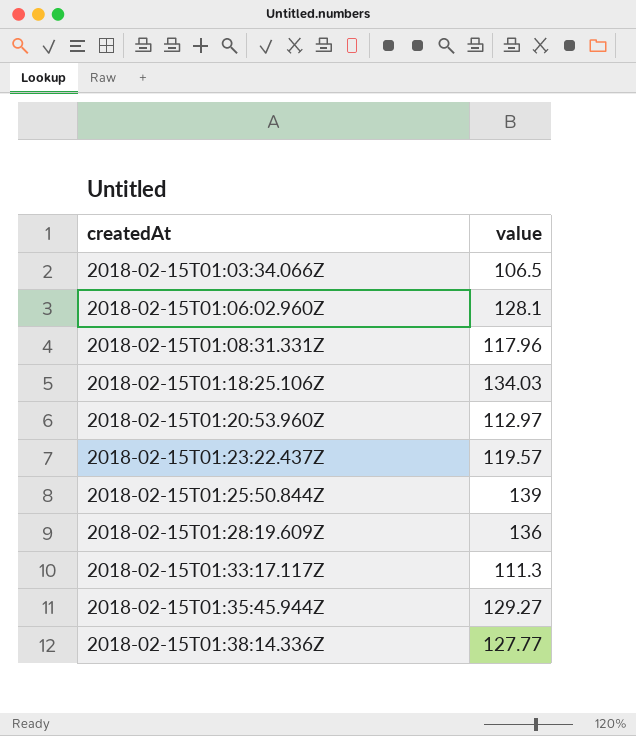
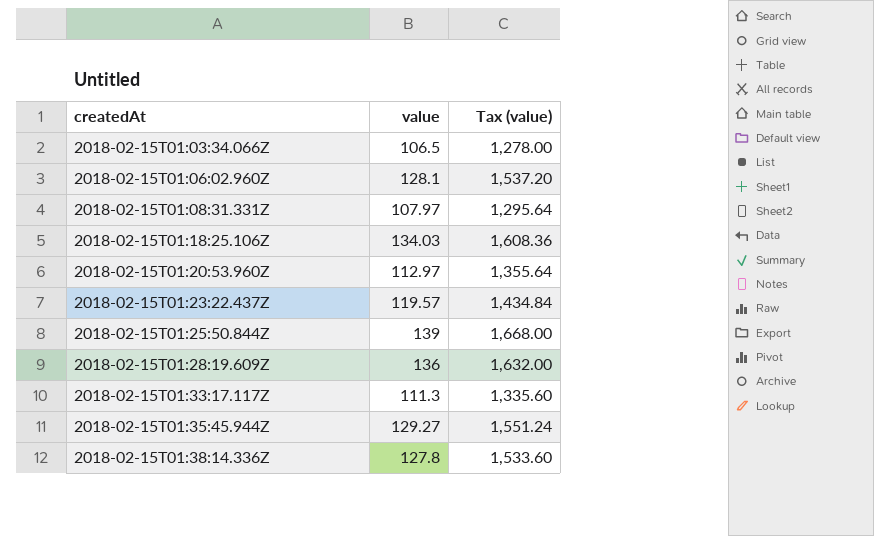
column Tax (value) | formula: none -> [value] * 12
2018-02-15T01:08:31.331Z | value: 117.96 -> 107.97
2018-02-15T01:38:14.336Z | value: 127.77 -> 127.8

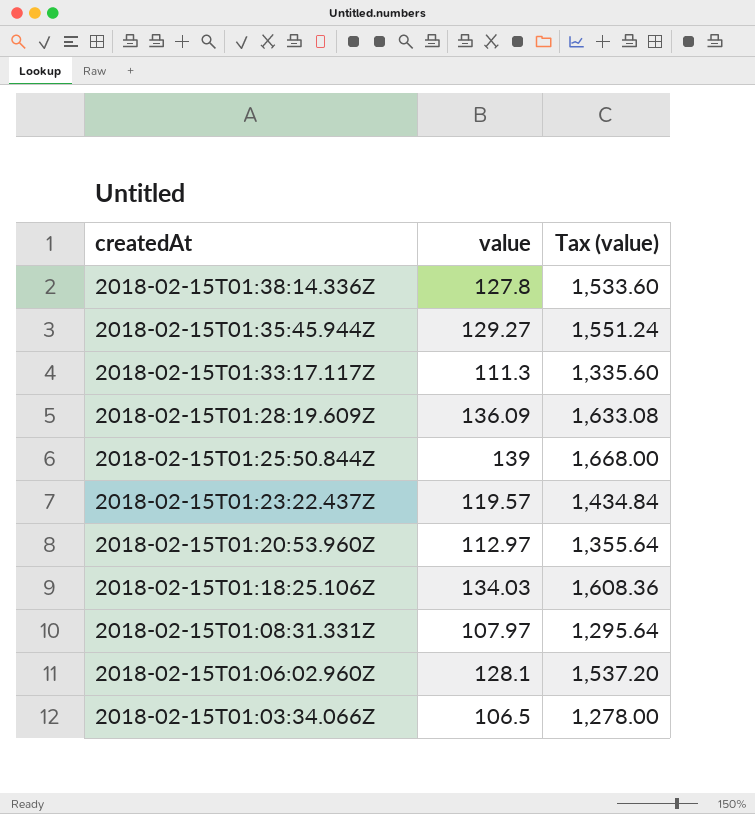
row order: createdAt ascending -> createdAt descending
2018-02-15T01:28:19.609Z | value: 136 -> 136.09
2018-02-15T01:28:19.609Z | Tax (value): 1,632.00 -> 1,633.08

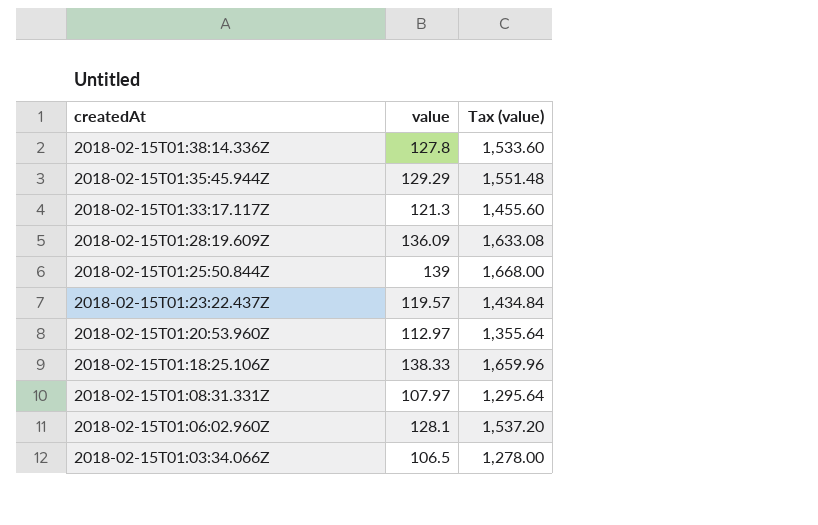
2018-02-15T01:35:45.944Z | value: 129.27 -> 129.29
2018-02-15T01:35:45.944Z | Tax (value): 1,551.24 -> 1,551.48
2018-02-15T01:33:17.117Z | value: 111.3 -> 121.3
2018-02-15T01:33:17.117Z | Tax (value): 1,335.60 -> 1,455.60
2018-02-15T01:18:25.106Z | value: 134.03 -> 138.33
2018-02-15T01:18:25.106Z | Tax (value): 1,608.36 -> 1,659.96

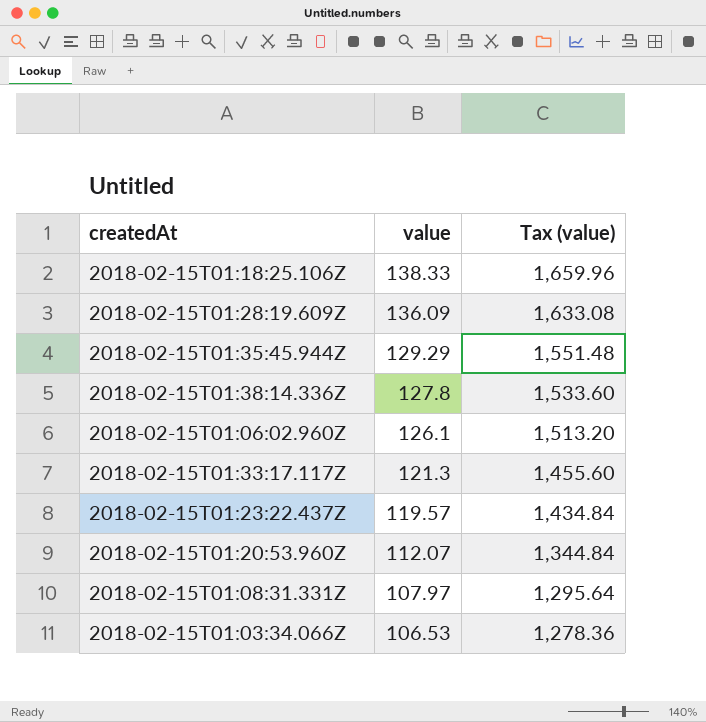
row order: createdAt descending -> value descending
row 2018-02-15T01:25:50.844Z: 139 | 1,668.00 -> none
2018-02-15T01:06:02.960Z | value: 128.1 -> 126.1
2018-02-15T01:06:02.960Z | Tax (value): 1,537.20 -> 1,513.20
2018-02-15T01:20:53.960Z | value: 112.97 -> 112.07
2018-02-15T01:20:53.960Z | Tax (value): 1,355.64 -> 1,344.84
2018-02-15T01:03:34.066Z | value: 106.5 -> 106.53
2018-02-15T01:03:34.066Z | Tax (value): 1,278.00 -> 1,278.36

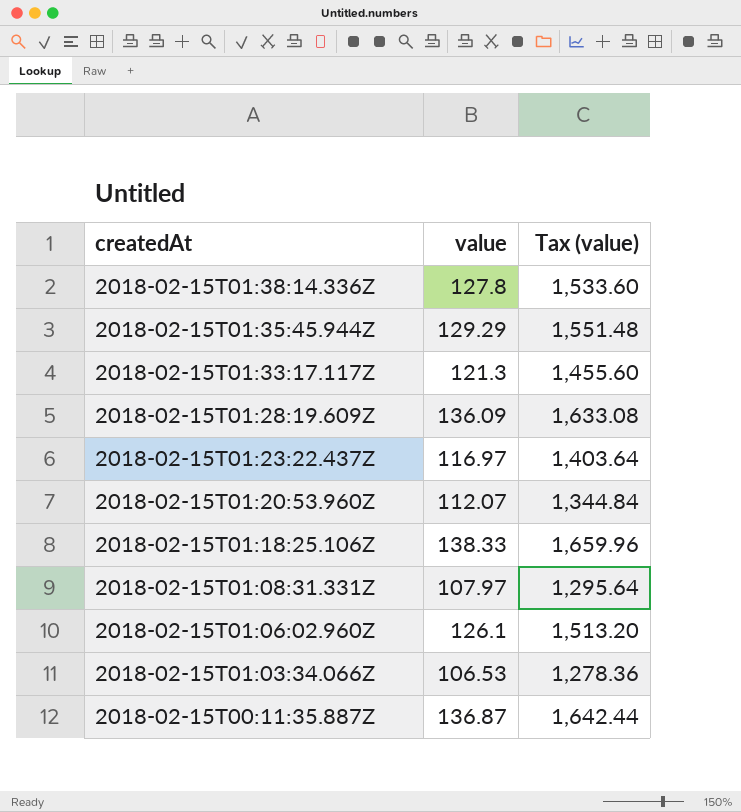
row order: value descending -> createdAt descending
2018-02-15T01:23:22.437Z | value: 119.57 -> 116.97
2018-02-15T01:23:22.437Z | Tax (value): 1,434.84 -> 1,403.64
row 2018-02-15T00:11:35.887Z: none -> 136.87 | 1,642.44

